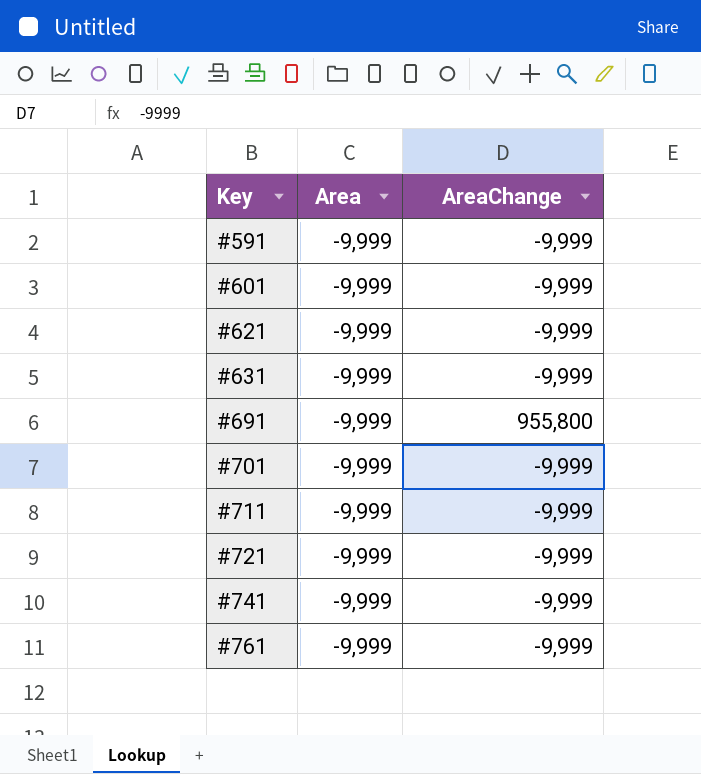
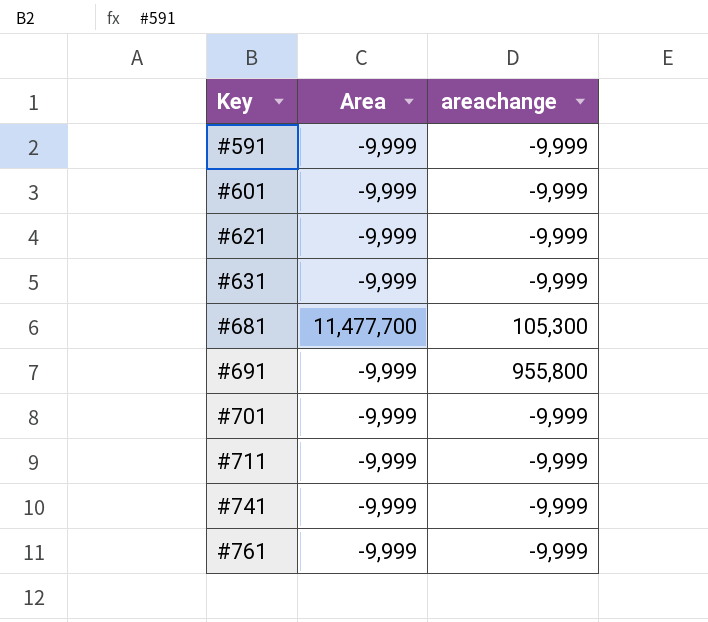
column name: AreaChange -> areachange
row #721: -9,999 | -9,999 -> none
row #681: none -> 11,477,700 | 105,300

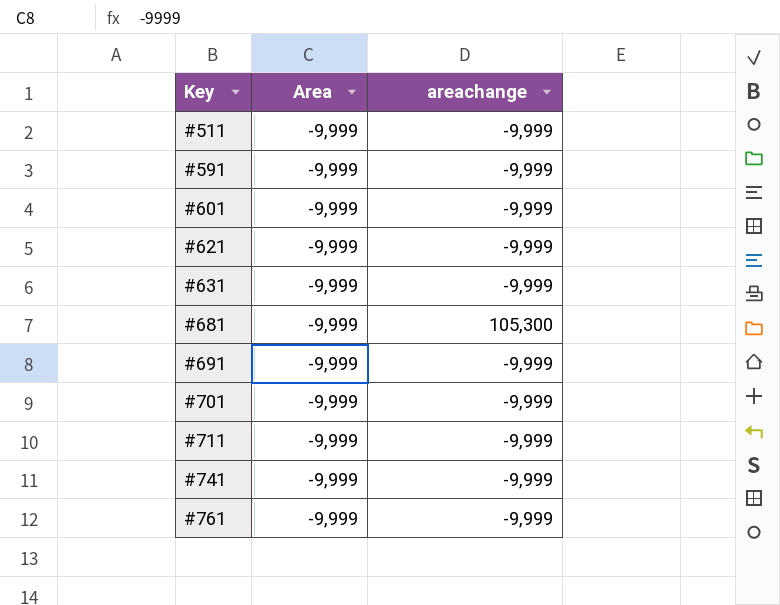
row #511: none -> -9,999 | -9,999
#681 | Area: 11,477,700 -> -9,999
#691 | areachange: 955,800 -> -9,999

